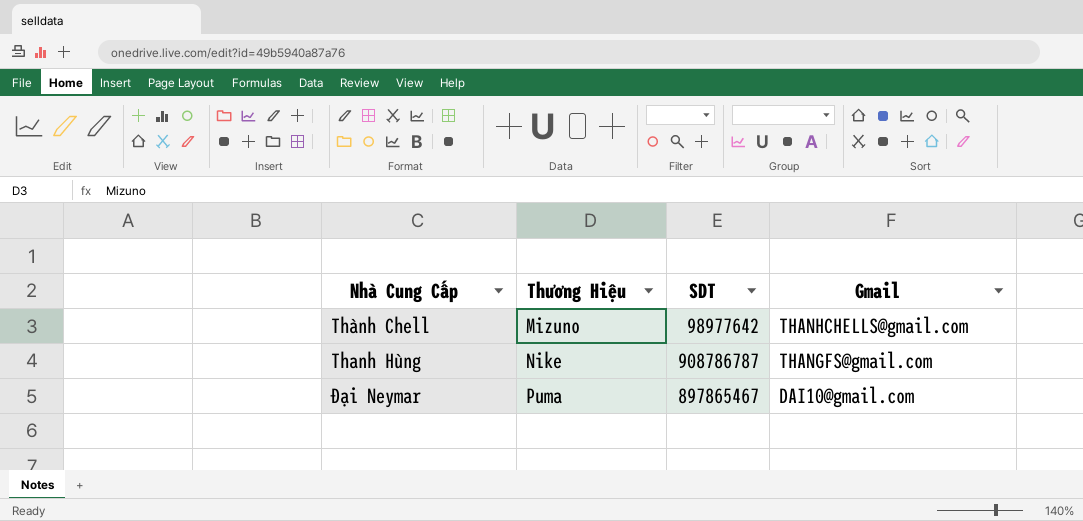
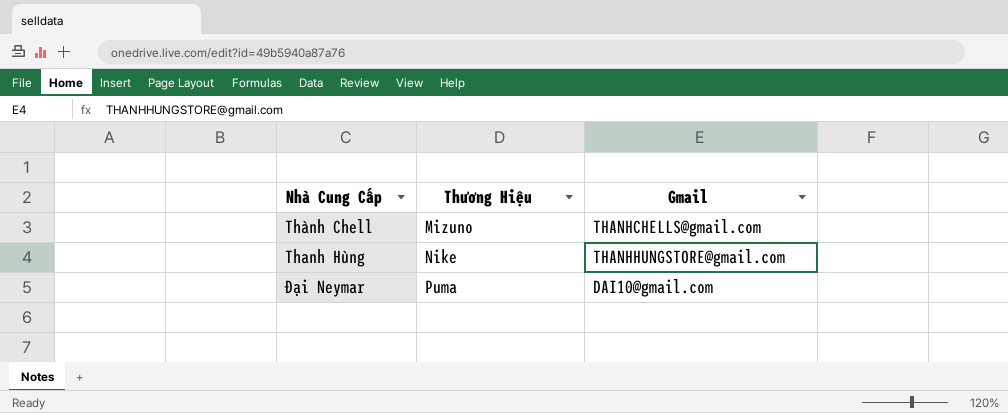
column SDT | position: 3 -> none
Thanh Hùng | Gmail: THANGFS@gmail.com -> THANHHUNGSTORE@gmail.com

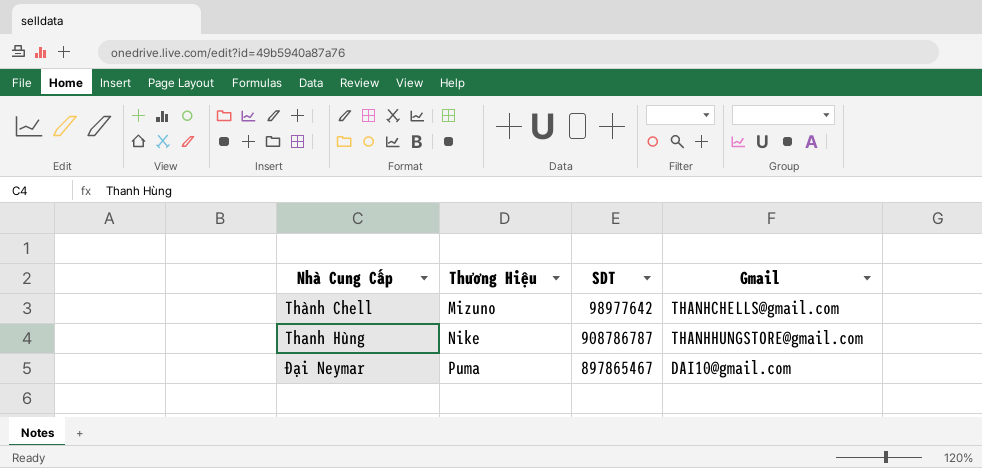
column SDT | position: none -> 3

